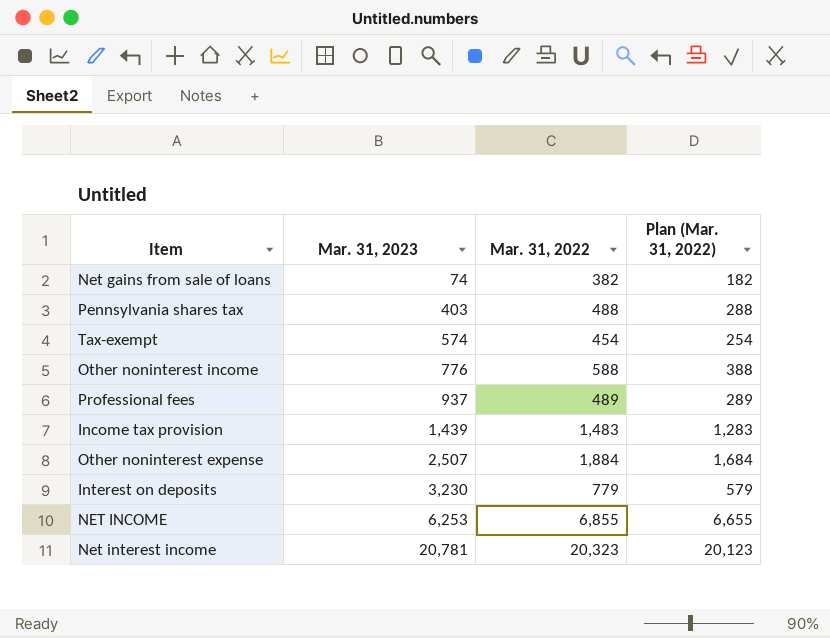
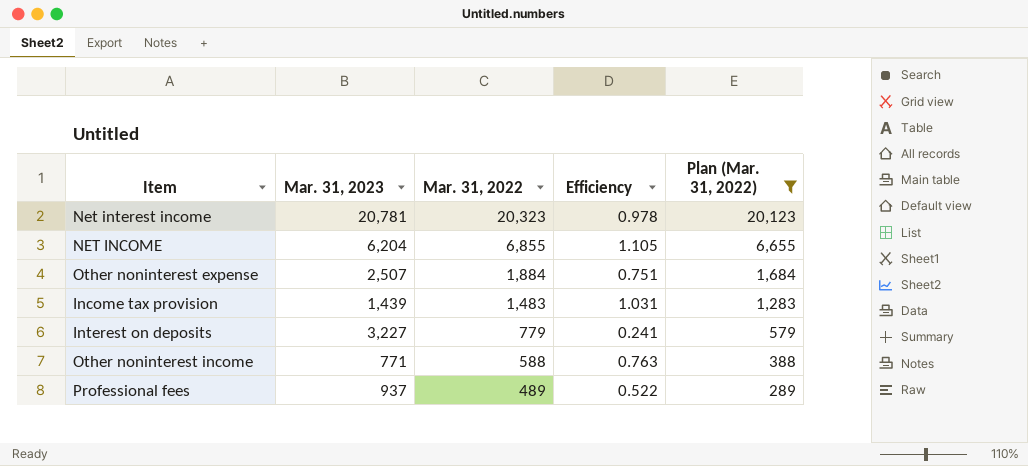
filter: none -> Plan (Mar. 31, 2022) >= 289
row order: Mar. 31, 2023 ascending -> Mar. 31, 2022 descending
column Efficiency | formula: none -> [Mar. 31, 2022] / [Mar. 31, 2023]
NET INCOME | Mar. 31, 2023: 6,253 -> 6,204
Interest on deposits | Mar. 31, 2023: 3,230 -> 3,227
Other noninterest income | Mar. 31, 2023: 776 -> 771

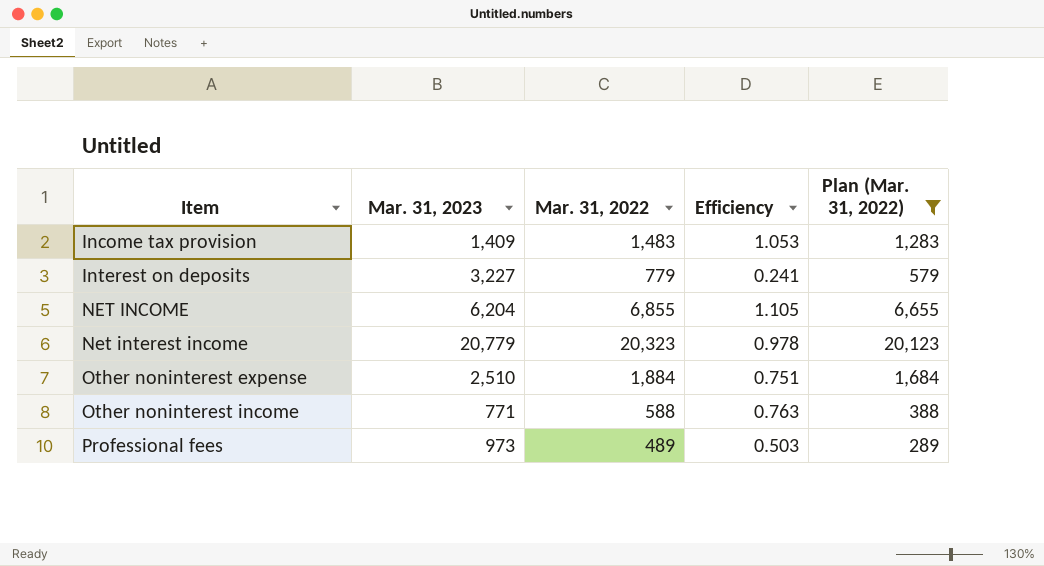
row order: Mar. 31, 2022 descending -> Item ascending
Income tax provision | Mar. 31, 2023: 1,439 -> 1,409
Income tax provision | Efficiency: 1.031 -> 1.053
Net interest income | Mar. 31, 2023: 20,781 -> 20,779
Other noninterest expense | Mar. 31, 2023: 2,507 -> 2,510
Professional fees | Mar. 31, 2023: 937 -> 973
Professional fees | Efficiency: 0.522 -> 0.503

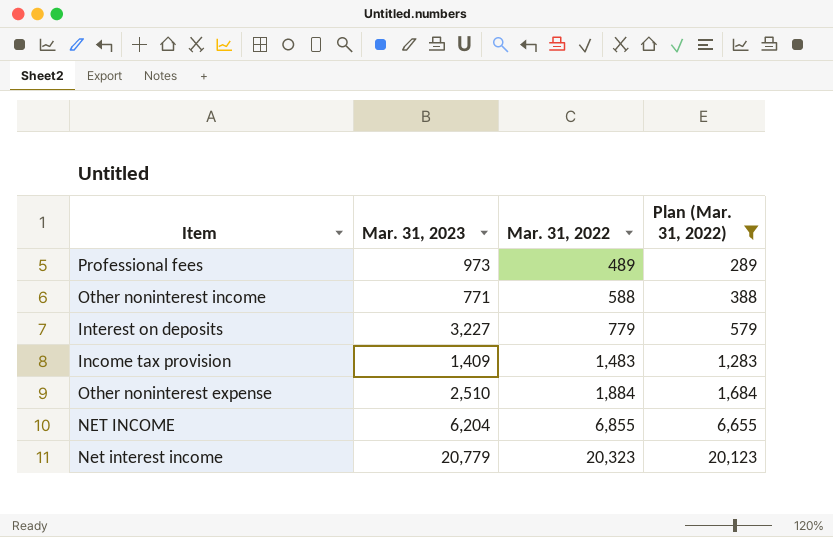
row order: Item ascending -> Mar. 31, 2022 ascending
column Efficiency | formula: [Mar. 31, 2022] / [Mar. 31, 2023] -> none

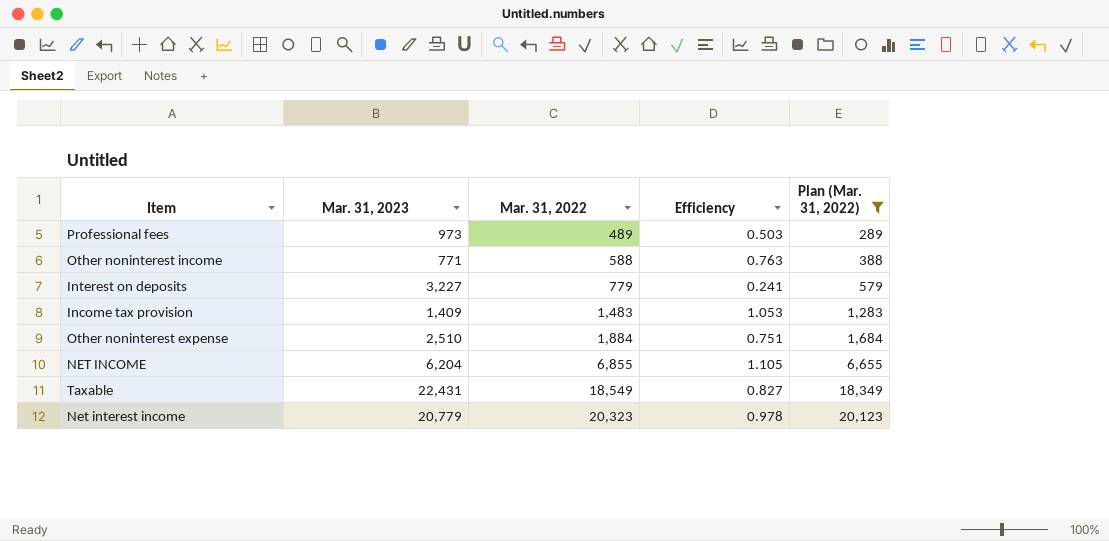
column Efficiency | formula: none -> [Mar. 31, 2022] / [Mar. 31, 2023]
row Taxable: none -> 22,431 | 18,549 | 0.827 | 18,349

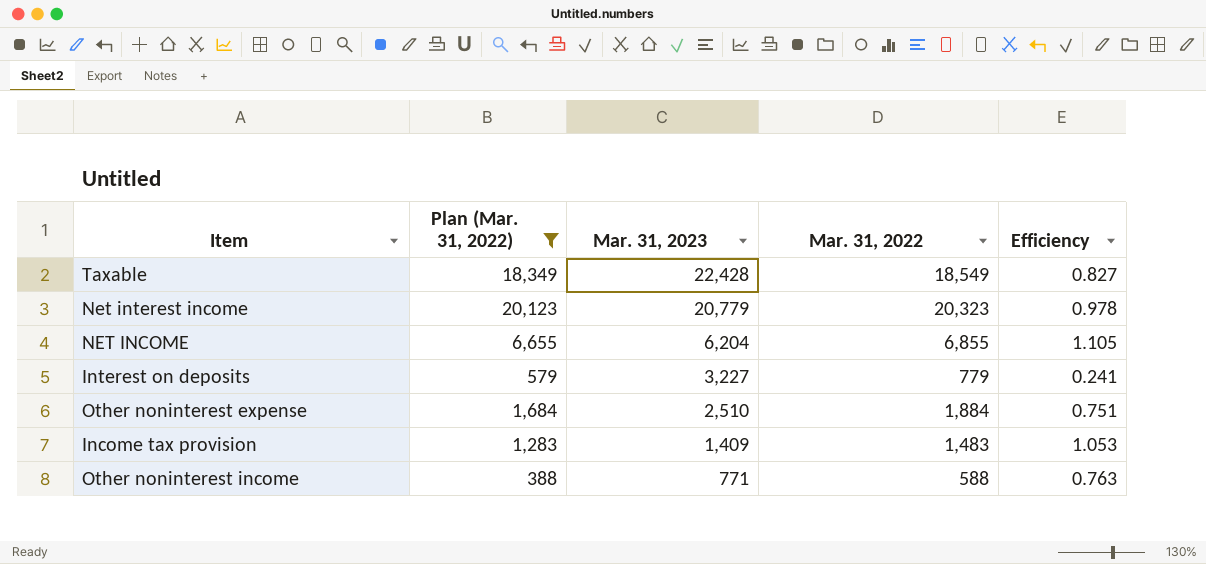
row order: Mar. 31, 2022 ascending -> Mar. 31, 2023 descending
column Plan (Mar. 31, 2022) | position: 5 -> 2
row Professional fees: 973 | 489 | 0.503 | 289 -> none
Taxable | Mar. 31, 2023: 22,431 -> 22,428

